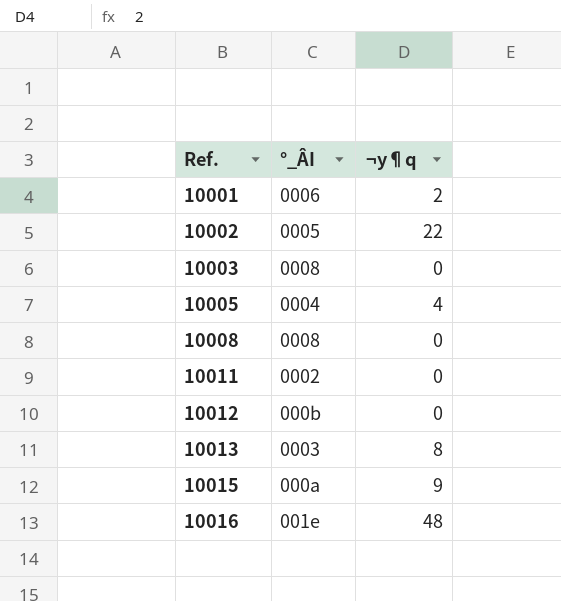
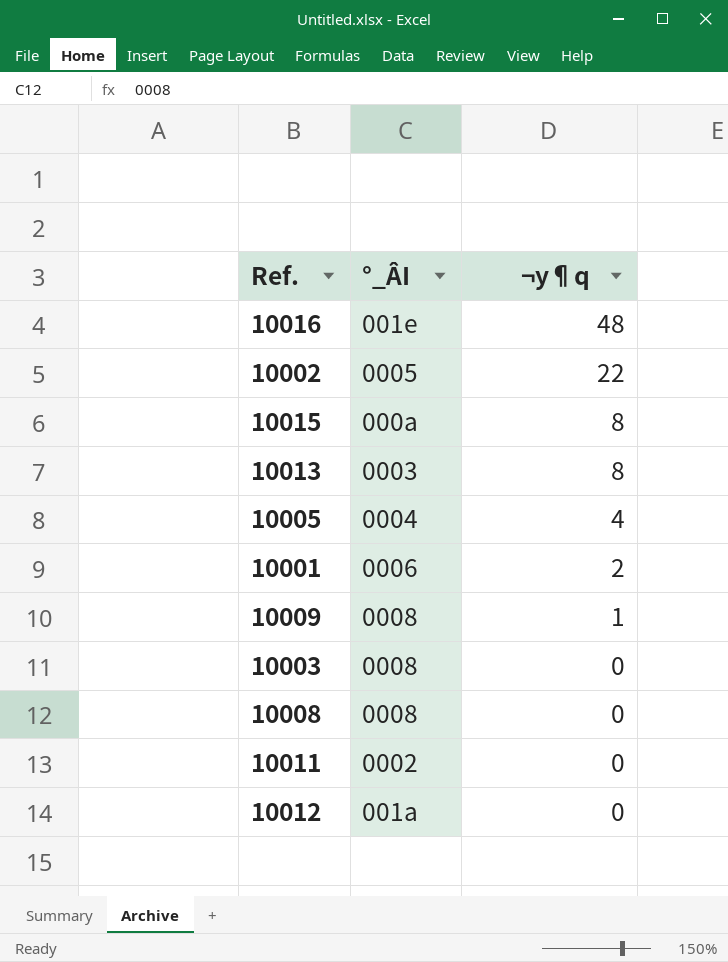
row order: Ref. ascending -> ¬y¶q descending
10015 | ¬y¶q: 9 -> 8
row 10009: none -> 0008 | 1
10012 | °_ÂI: 000b -> 001a

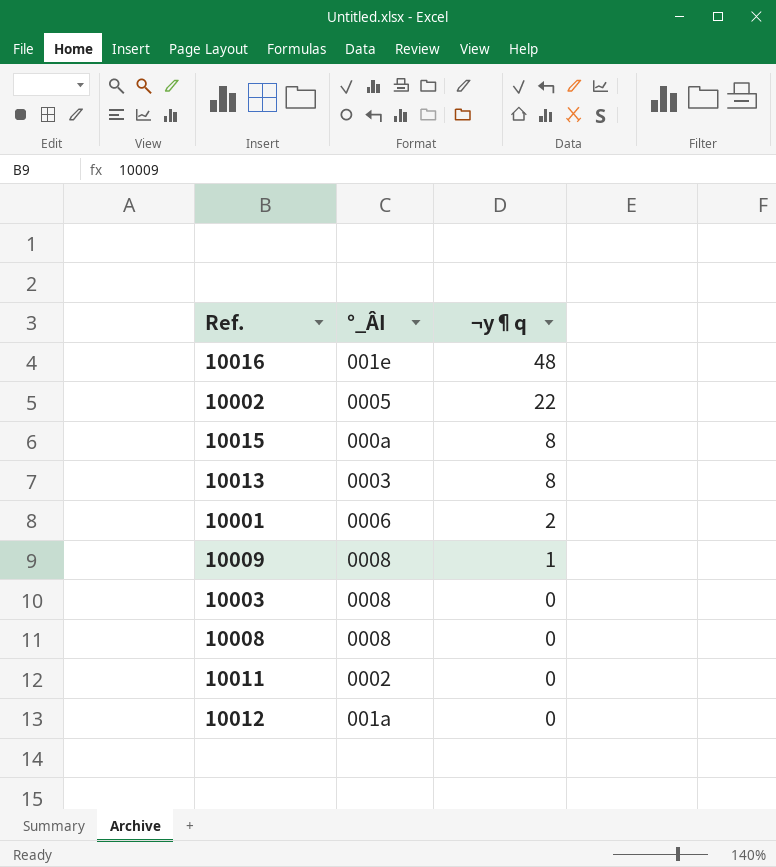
row 10005: 0004 | 4 -> none

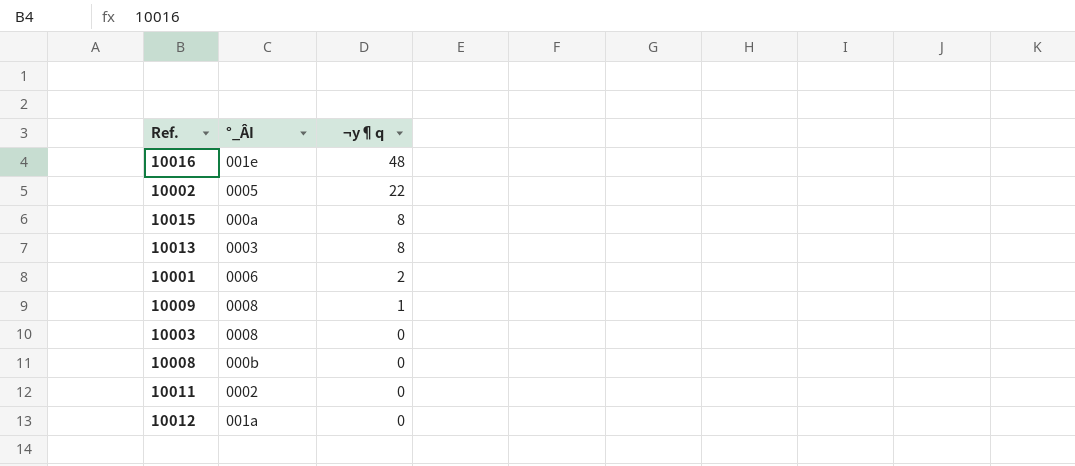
10008 | °_ÂI: 0008 -> 000b

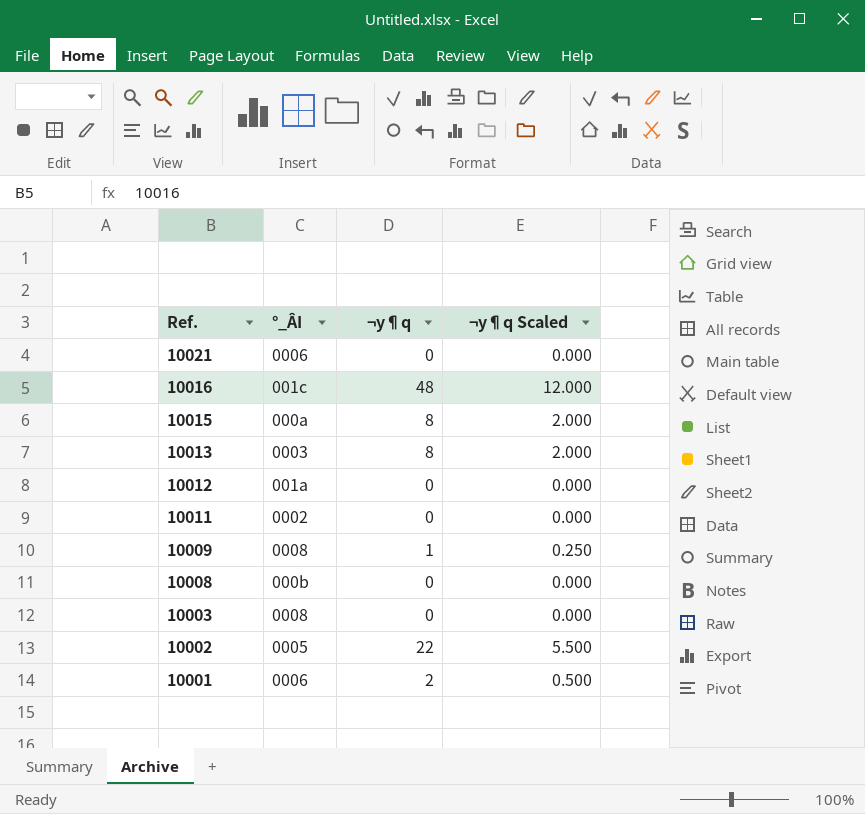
row order: ¬y¶q descending -> Ref. descending
column ¬y¶q Scaled | formula: none -> [¬y¶q] * 0.25
row 10021: none -> 0006 | 0 | 0.000
10016 | °_ÂI: 001e -> 001c

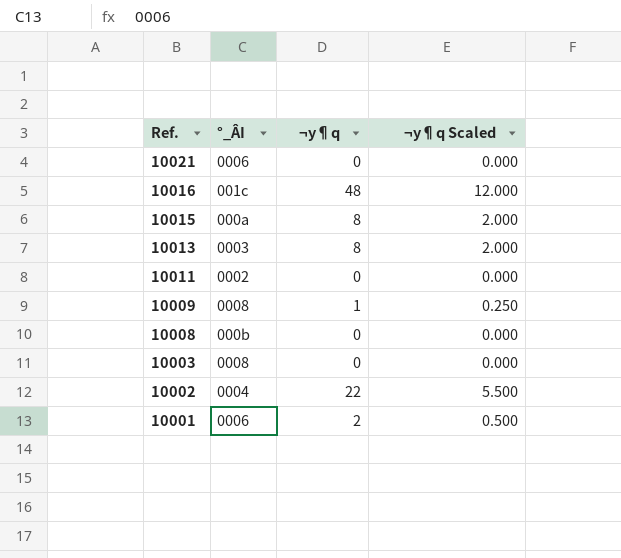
row 10012: 001a | 0 | 0.000 -> none
10002 | °_ÂI: 0005 -> 0004

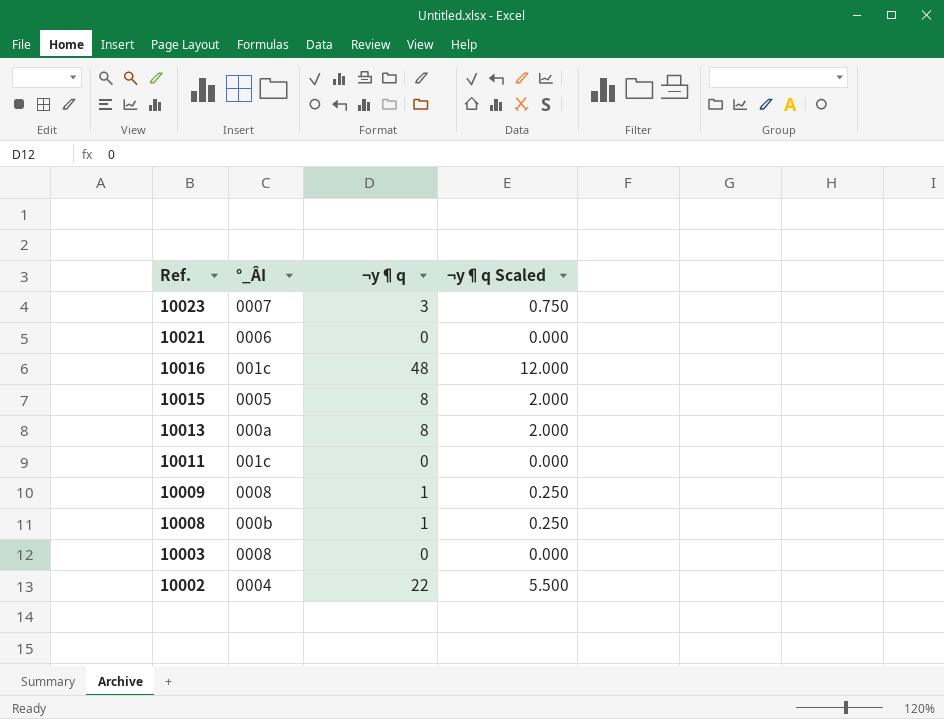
row 10001: 0006 | 2 | 0.500 -> none
row 10023: none -> 0007 | 3 | 0.750
10015 | °_ÂI: 000a -> 0005
10013 | °_ÂI: 0003 -> 000a
10011 | °_ÂI: 0002 -> 001c
10008 | ¬y¶q: 0 -> 1
10008 | ¬y¶q Scaled: 0.000 -> 0.250

